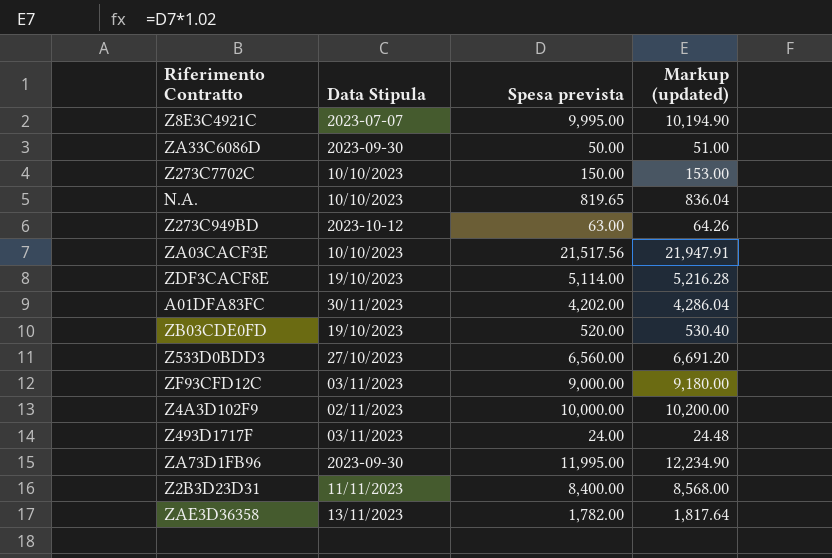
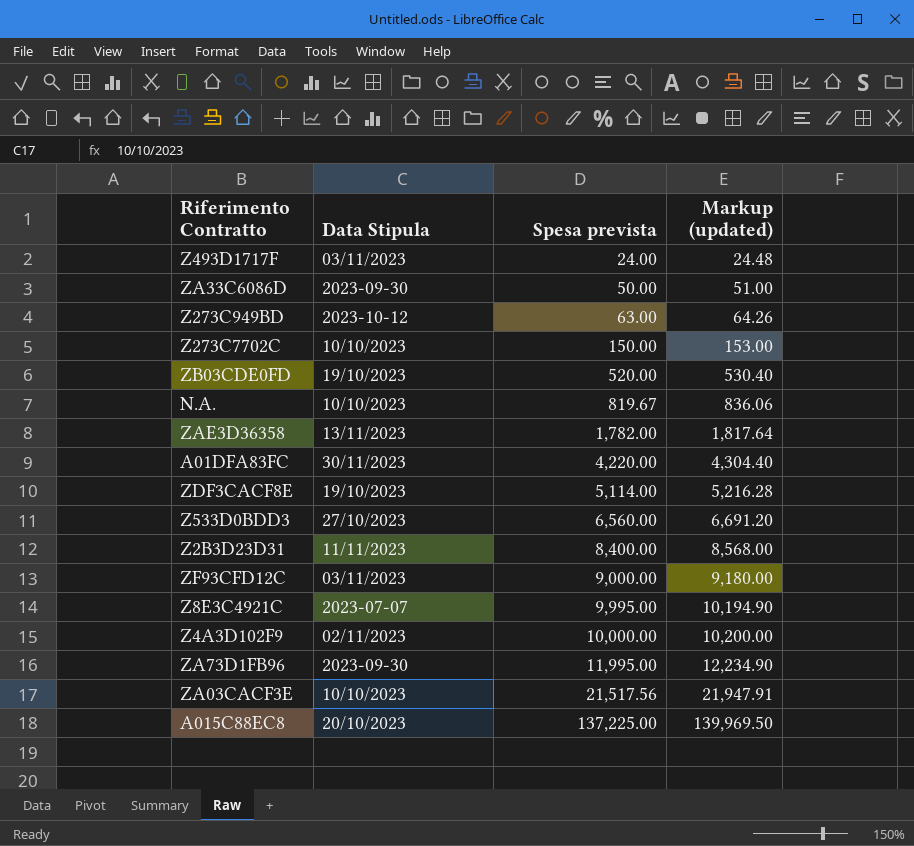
row order: none -> Spesa prevista ascending
N.A. | Spesa prevista: 819.65 -> 819.67
N.A. | Markup (updated): 836.04 -> 836.06
A01DFA83FC | Spesa prevista: 4,202.00 -> 4,220.00
A01DFA83FC | Markup (updated): 4,286.04 -> 4,304.40
row A015C88EC8: none -> 20/10/2023 | 137,225.00 | 139,969.50

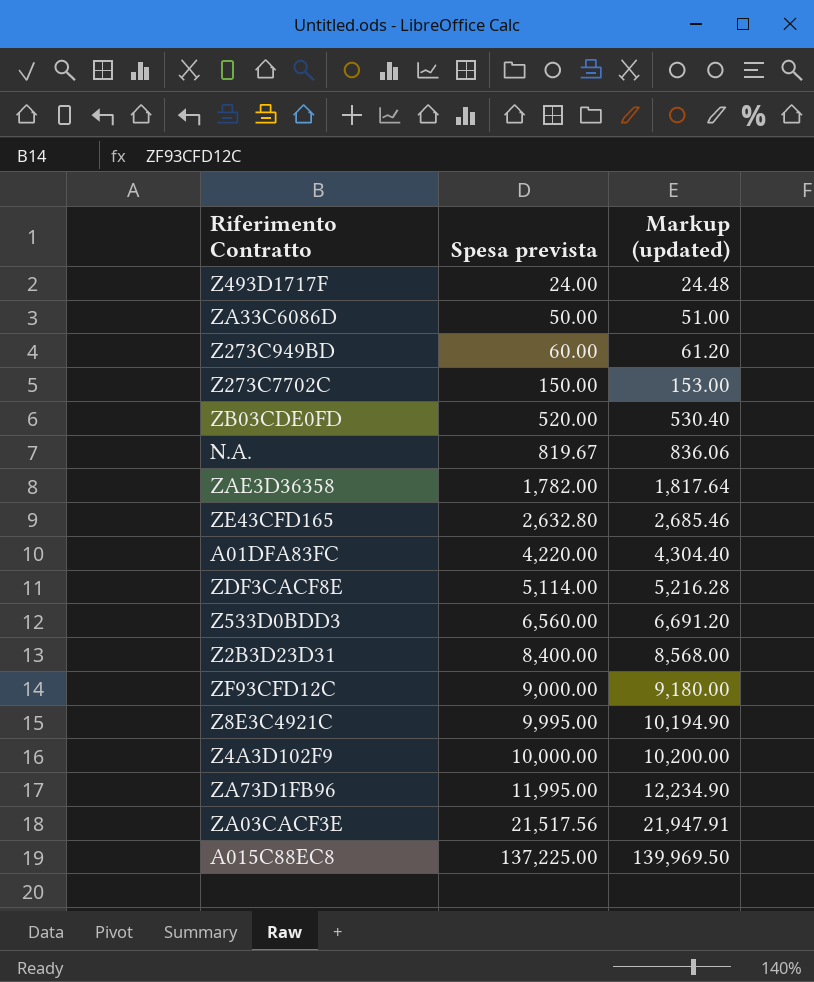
column Data Stipula | position: 2 -> none
Z273C949BD | Spesa prevista: 63.00 -> 60.00
Z273C949BD | Markup (updated): 64.26 -> 61.20
row ZE43CFD165: none -> 2,632.80 | 2,685.46

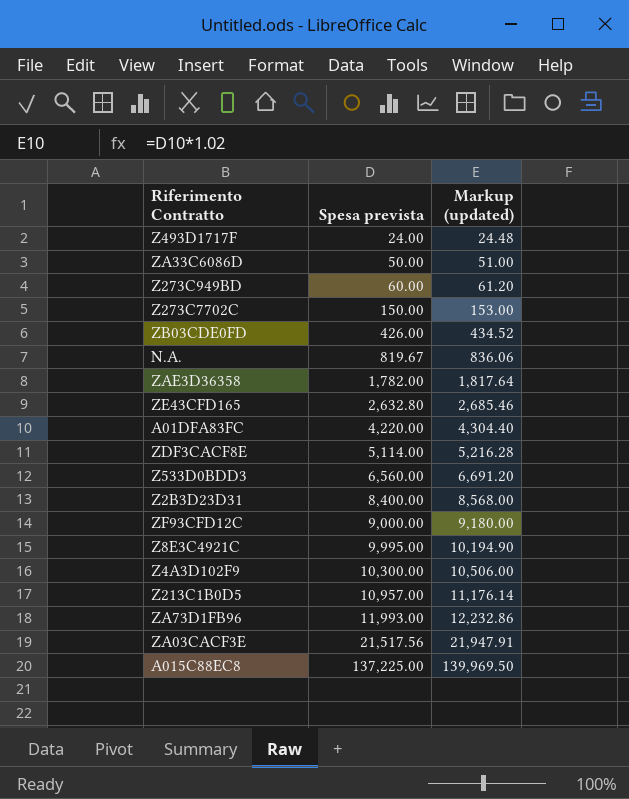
ZB03CDE0FD | Spesa prevista: 520.00 -> 426.00
ZB03CDE0FD | Markup (updated): 530.40 -> 434.52
Z4A3D102F9 | Spesa prevista: 10,000.00 -> 10,300.00
Z4A3D102F9 | Markup (updated): 10,200.00 -> 10,506.00
row Z213C1B0D5: none -> 10,957.00 | 11,176.14
ZA73D1FB96 | Spesa prevista: 11,995.00 -> 11,993.00
ZA73D1FB96 | Markup (updated): 12,234.90 -> 12,232.86

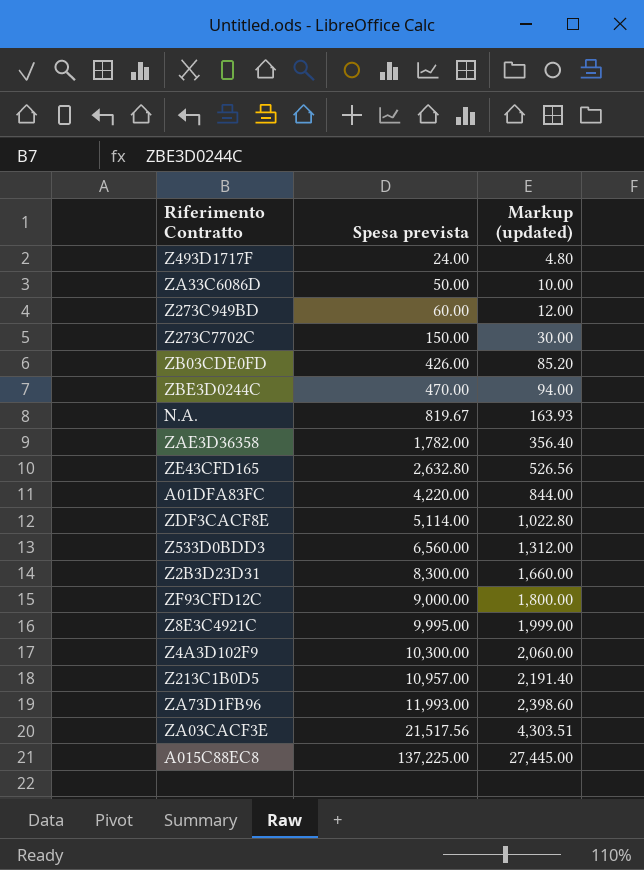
column Markup (updated) | formula: [Spesa prevista] * 1.02 -> [Spesa prevista] * 0.2
row ZBE3D0244C: none -> 470.00 | 94.00
Z2B3D23D31 | Spesa prevista: 8,400.00 -> 8,300.00

